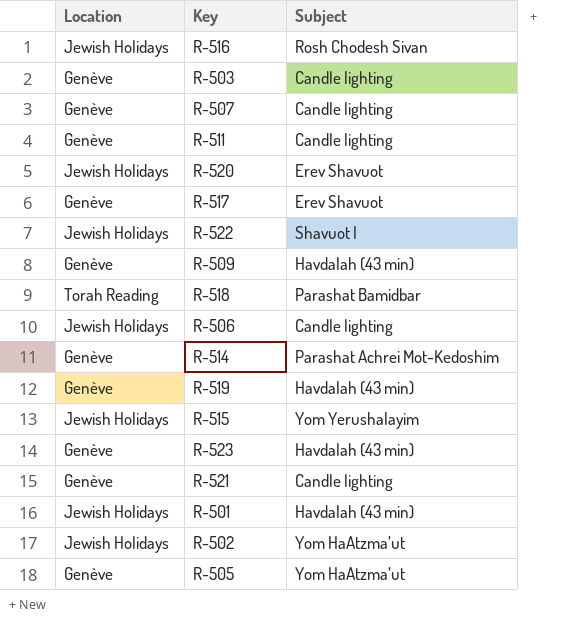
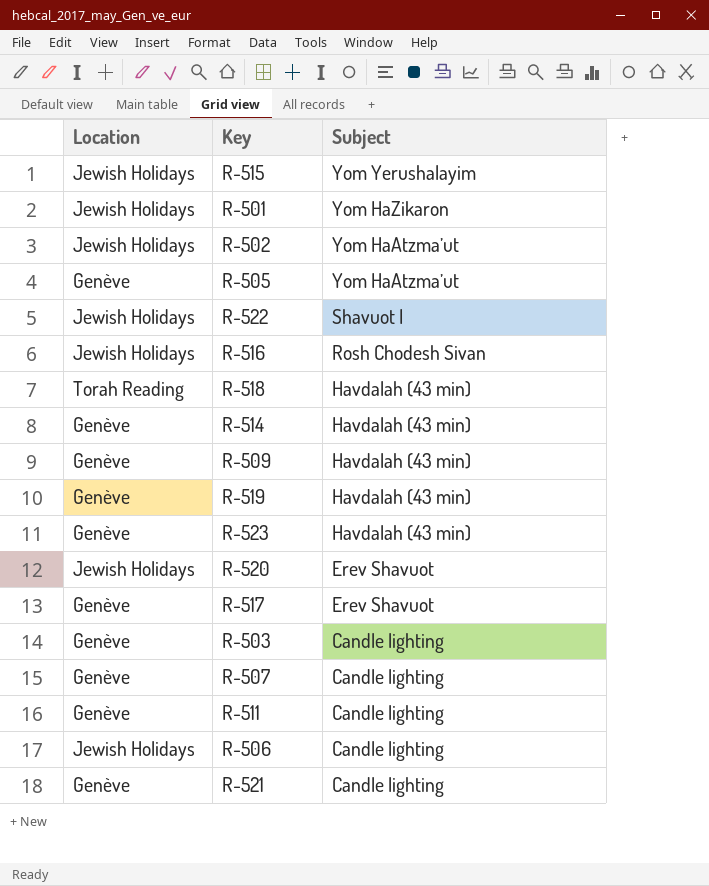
row order: none -> Subject descending
R-501 | Subject: Havdalah (43 min) -> Yom HaZikaron
R-518 | Subject: Parashat Bamidbar -> Havdalah (43 min)
R-514 | Subject: Parashat Achrei Mot-Kedoshim -> Havdalah (43 min)

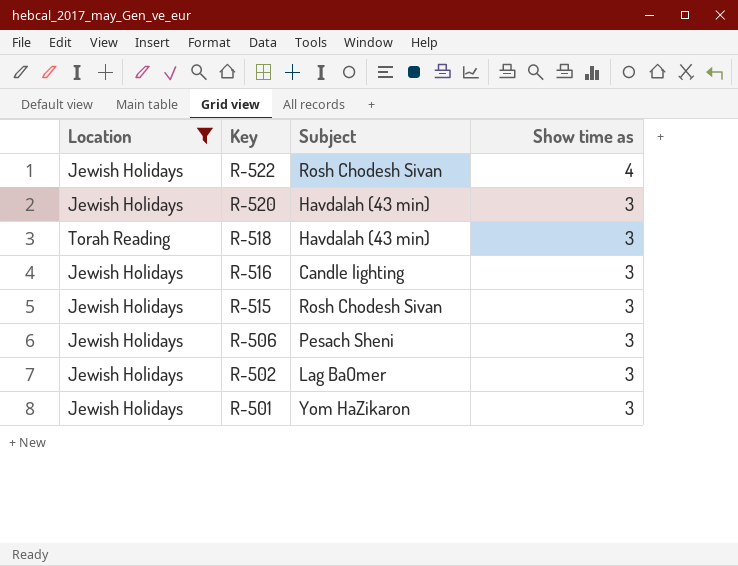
filter: none -> Location != Genève
row order: Subject descending -> Key descending
column Show time as | position: none -> 4
R-522 | Subject: Shavuot I -> Rosh Chodesh Sivan
R-520 | Subject: Erev Shavuot -> Havdalah (43 min)
R-516 | Subject: Rosh Chodesh Sivan -> Candle lighting
R-515 | Subject: Yom Yerushalayim -> Rosh Chodesh Sivan
R-506 | Subject: Candle lighting -> Pesach Sheni
R-502 | Subject: Yom HaAtzma’ut -> Lag BaOmer

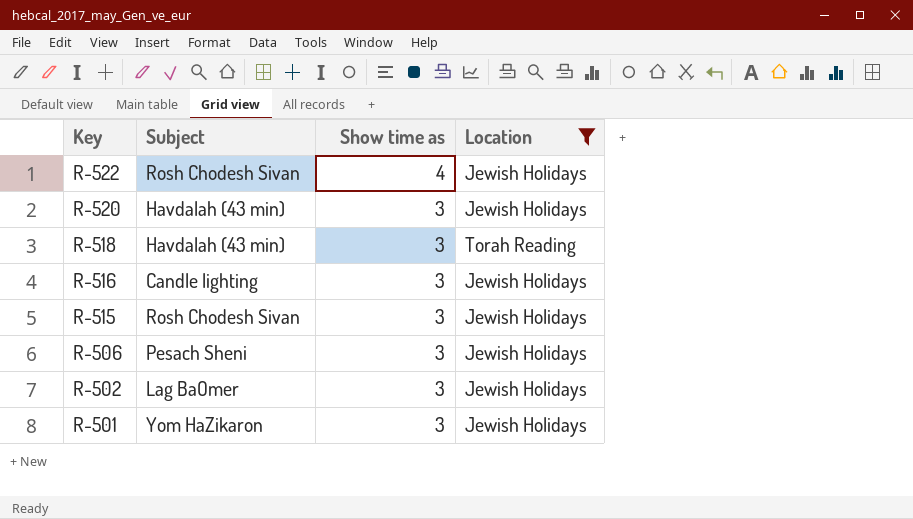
column Location | position: 1 -> 4

